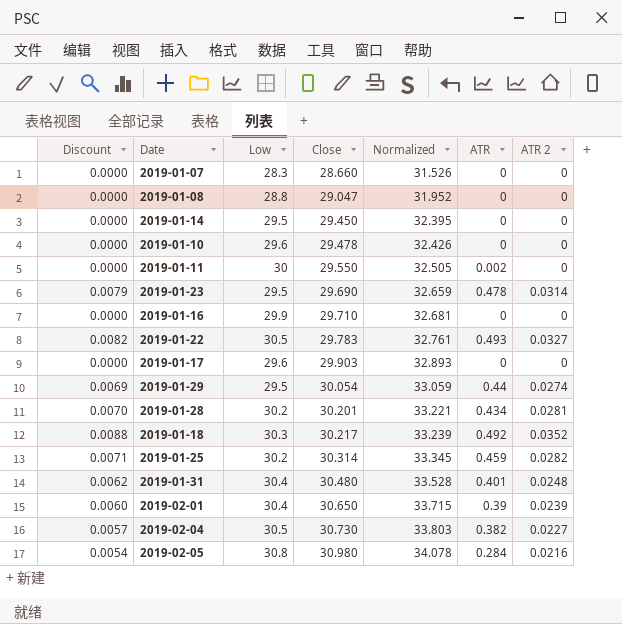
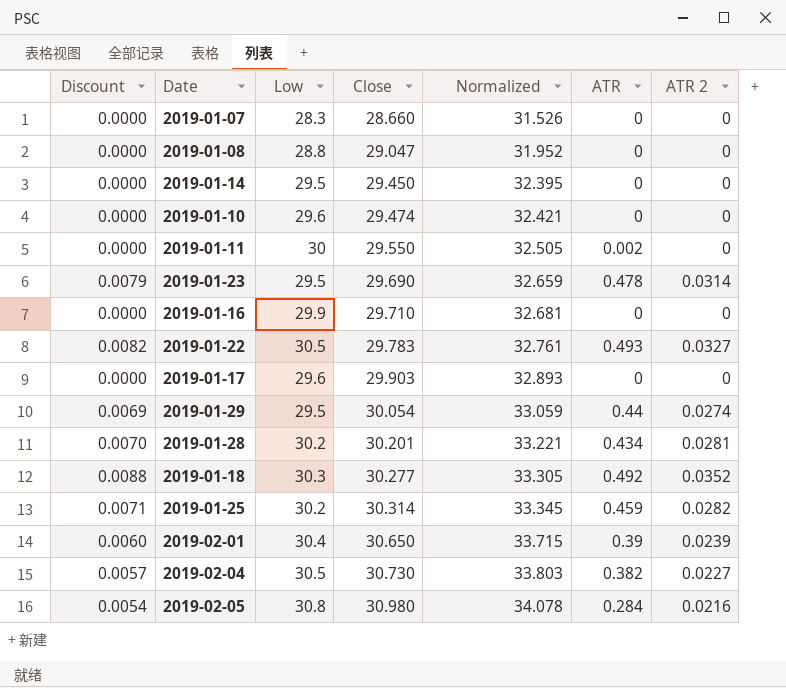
row 2019-01-31: 0.0062 | 30.4 | 30.480 | 33.528 | 0.401 | 0.0248 -> none
2019-01-10 | Close: 29.478 -> 29.474
2019-01-10 | Normalized: 32.426 -> 32.421
2019-01-18 | Close: 30.217 -> 30.277
2019-01-18 | Normalized: 33.239 -> 33.305

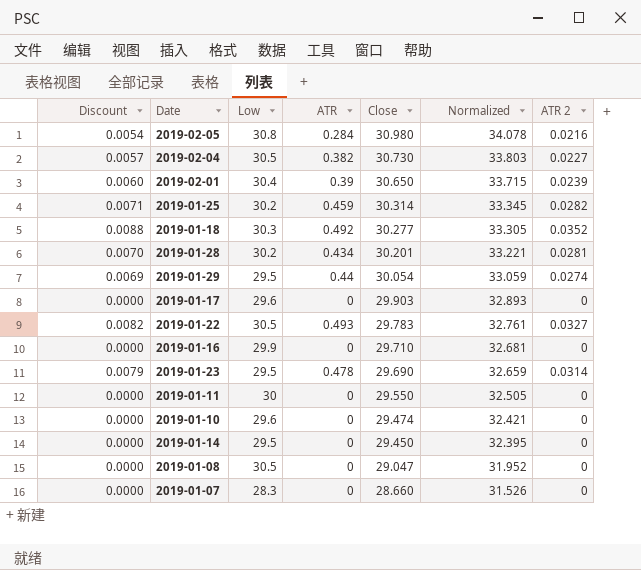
row order: Close ascending -> Close descending
column ATR | position: 6 -> 4
2019-01-11 | ATR: 0.002 -> 0
2019-01-08 | Low: 28.8 -> 30.5

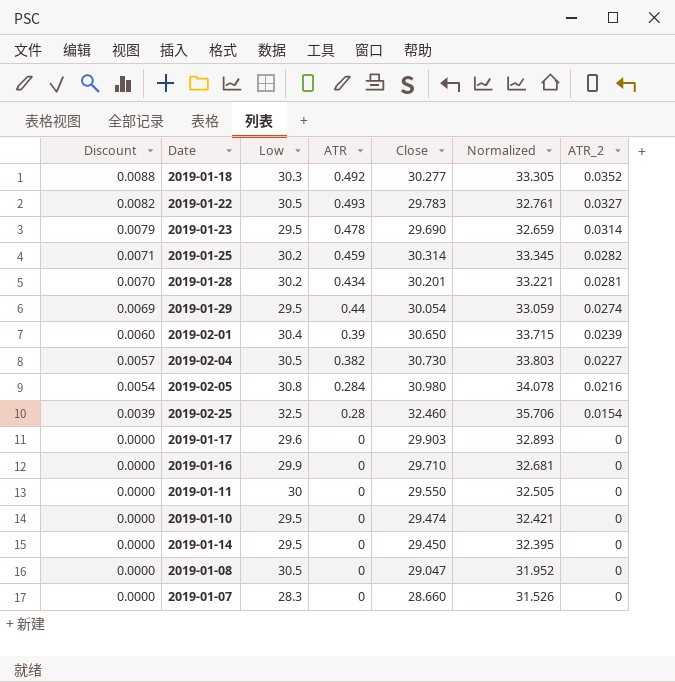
row order: Close descending -> Discount descending
column name: ATR 2 -> ATR_2
row 2019-02-25: none -> 0.0039 | 32.5 | 0.28 | 32.460 | 35.706 | 0.0154
2019-01-10 | Low: 29.6 -> 29.5

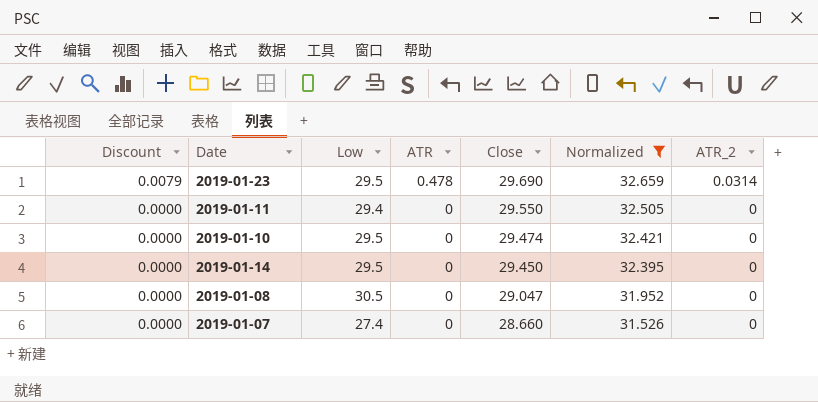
filter: none -> Normalized <= 32.659
2019-01-11 | Low: 30 -> 29.4
2019-01-07 | Low: 28.3 -> 27.4

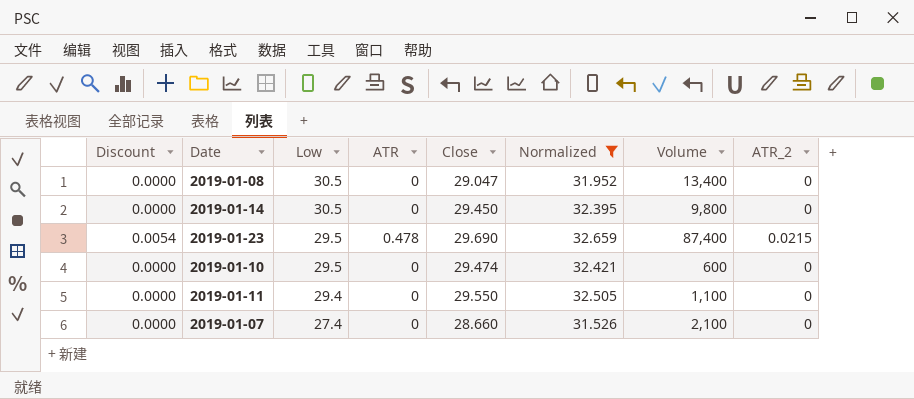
row order: Discount descending -> Low descending
column Volume | position: none -> 7
2019-01-14 | Low: 29.5 -> 30.5
2019-01-23 | Discount: 0.0079 -> 0.0054
2019-01-23 | ATR_2: 0.0314 -> 0.0215

